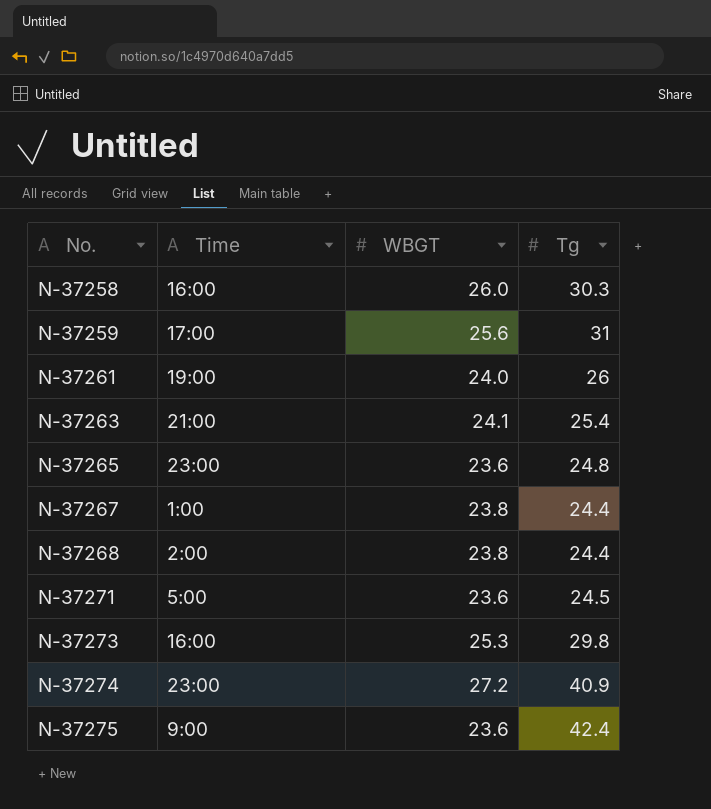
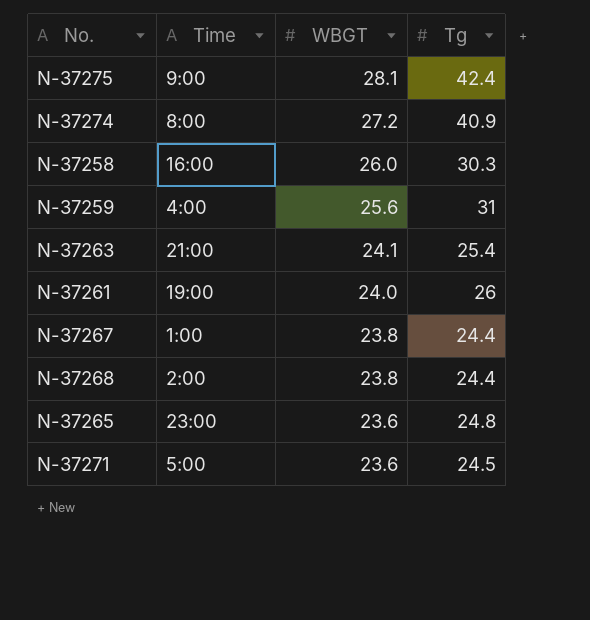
row order: No. ascending -> WBGT descending
row N-37273: 16:00 | 25.3 | 29.8 -> none
N-37275 | WBGT: 23.6 -> 28.1
N-37274 | Time: 23:00 -> 8:00
N-37259 | Time: 17:00 -> 4:00

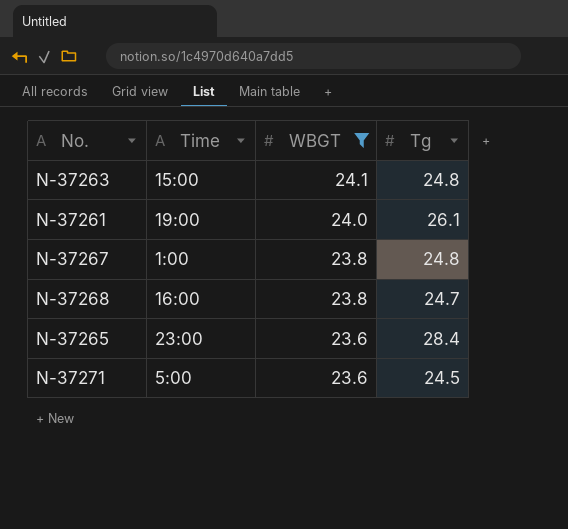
filter: none -> WBGT <= 24.1
N-37263 | Time: 21:00 -> 15:00
N-37263 | Tg: 25.4 -> 24.8
N-37261 | Tg: 26 -> 26.1
N-37267 | Tg: 24.4 -> 24.8
N-37268 | Time: 2:00 -> 16:00
N-37268 | Tg: 24.4 -> 24.7
N-37265 | Tg: 24.8 -> 28.4

